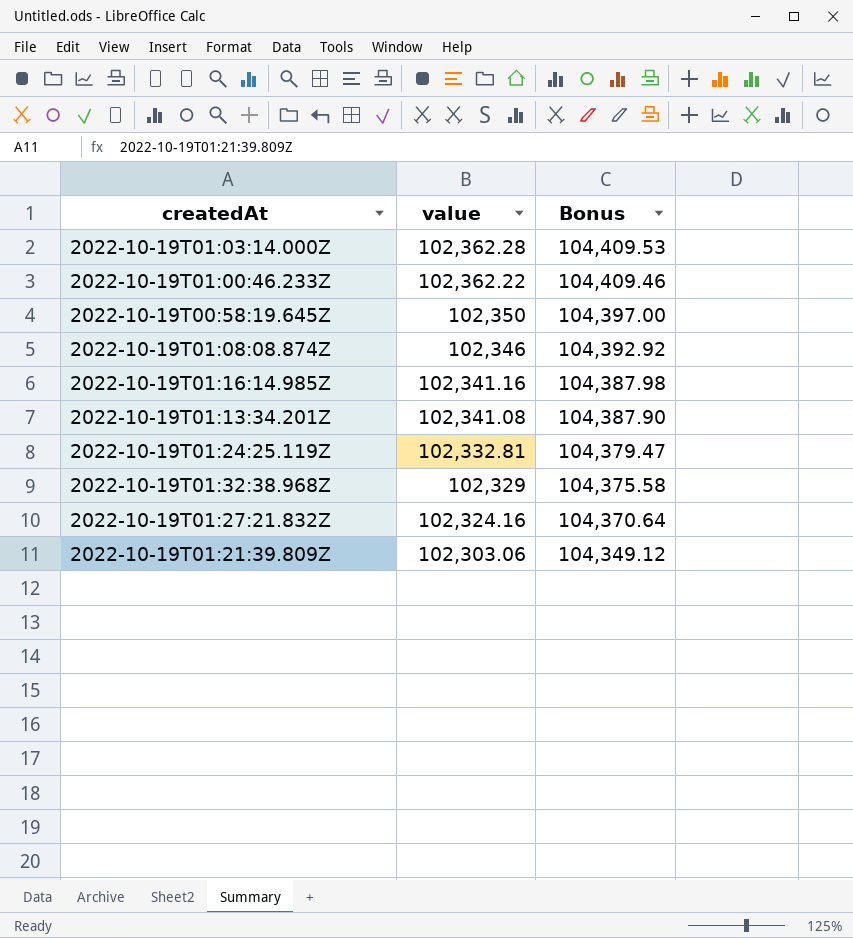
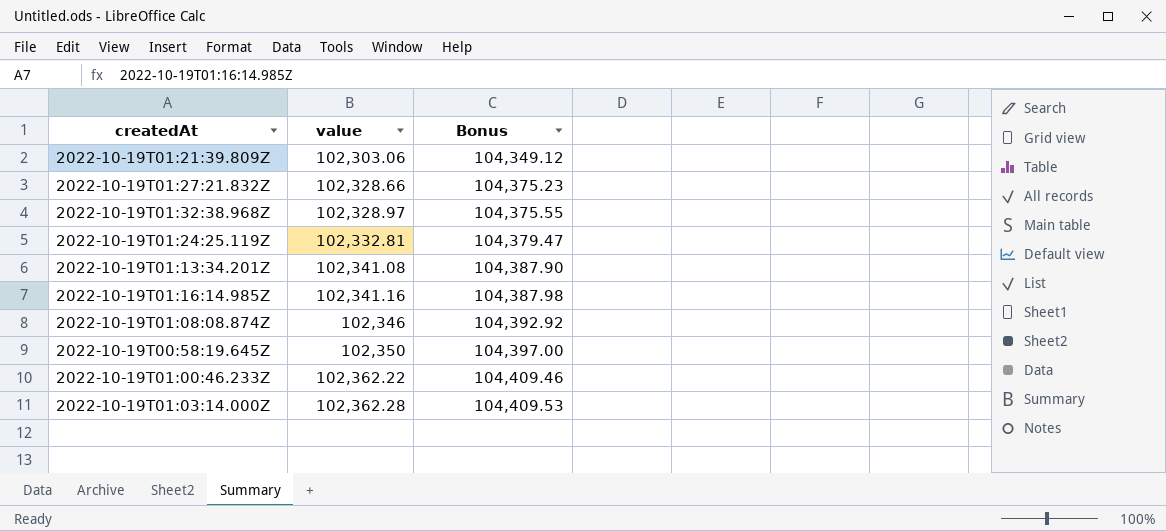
row order: value descending -> value ascending
2022-10-19T01:27:21.832Z | value: 102,324.16 -> 102,328.66
2022-10-19T01:27:21.832Z | Bonus: 104,370.64 -> 104,375.23
2022-10-19T01:32:38.968Z | value: 102,329 -> 102,328.97
2022-10-19T01:32:38.968Z | Bonus: 104,375.58 -> 104,375.55

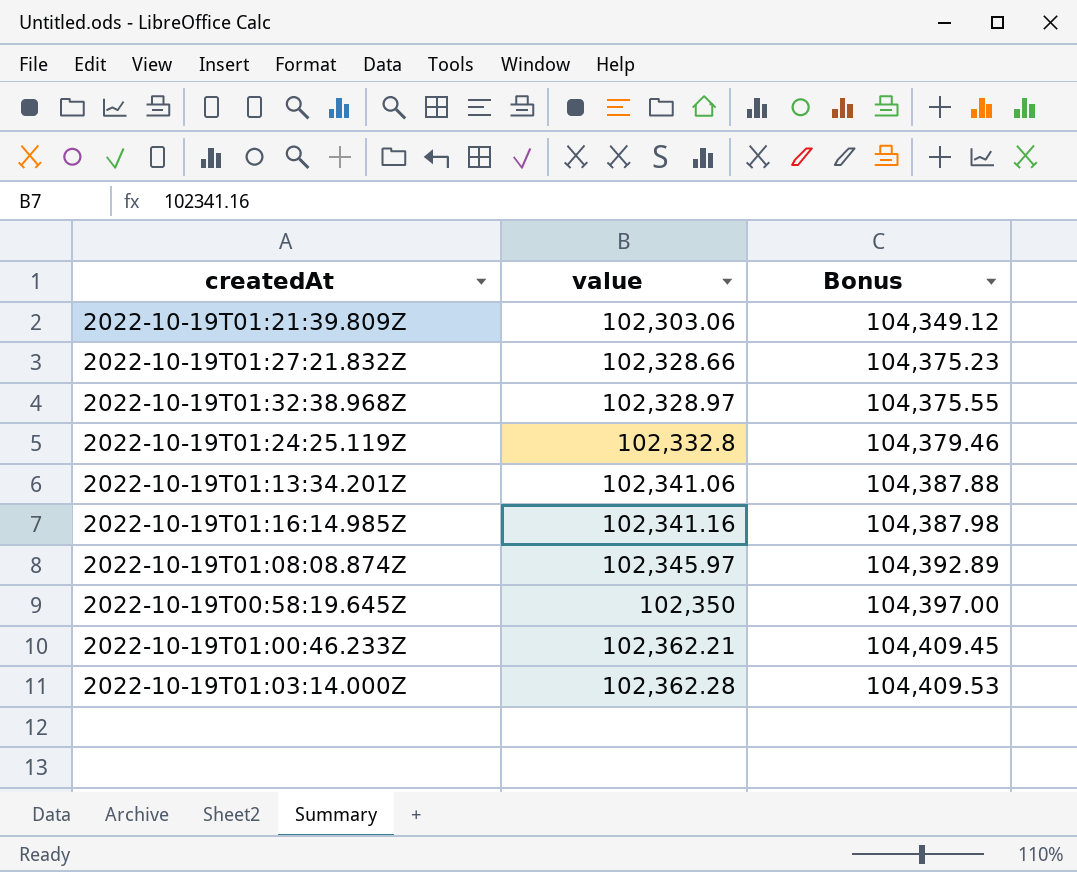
2022-10-19T01:24:25.119Z | value: 102,332.81 -> 102,332.8
2022-10-19T01:24:25.119Z | Bonus: 104,379.47 -> 104,379.46
2022-10-19T01:13:34.201Z | value: 102,341.08 -> 102,341.06
2022-10-19T01:13:34.201Z | Bonus: 104,387.90 -> 104,387.88
2022-10-19T01:08:08.874Z | value: 102,346 -> 102,345.97
2022-10-19T01:08:08.874Z | Bonus: 104,392.92 -> 104,392.89
2022-10-19T01:00:46.233Z | value: 102,362.22 -> 102,362.21
2022-10-19T01:00:46.233Z | Bonus: 104,409.46 -> 104,409.45

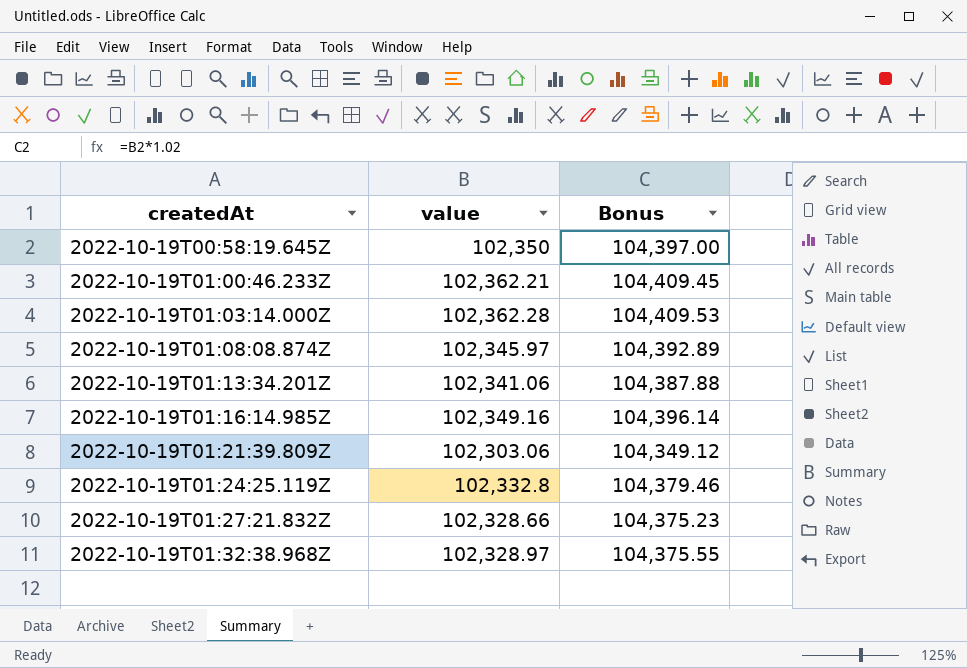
row order: value ascending -> createdAt ascending
2022-10-19T01:16:14.985Z | value: 102,341.16 -> 102,349.16
2022-10-19T01:16:14.985Z | Bonus: 104,387.98 -> 104,396.14

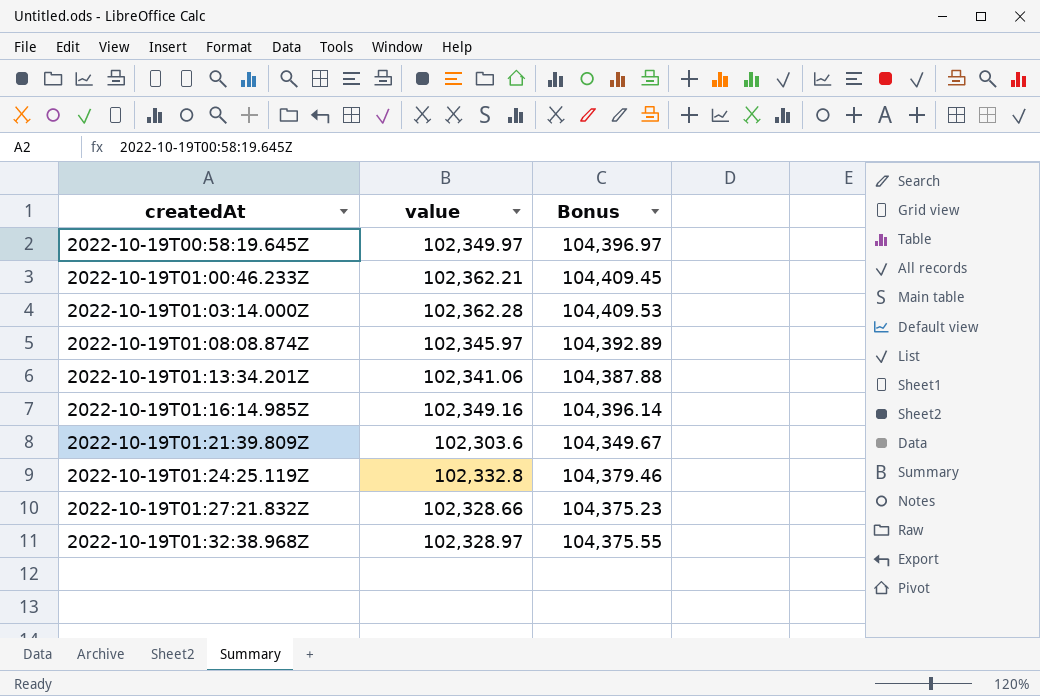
2022-10-19T00:58:19.645Z | value: 102,350 -> 102,349.97
2022-10-19T00:58:19.645Z | Bonus: 104,397.00 -> 104,396.97
2022-10-19T01:21:39.809Z | value: 102,303.06 -> 102,303.6
2022-10-19T01:21:39.809Z | Bonus: 104,349.12 -> 104,349.67

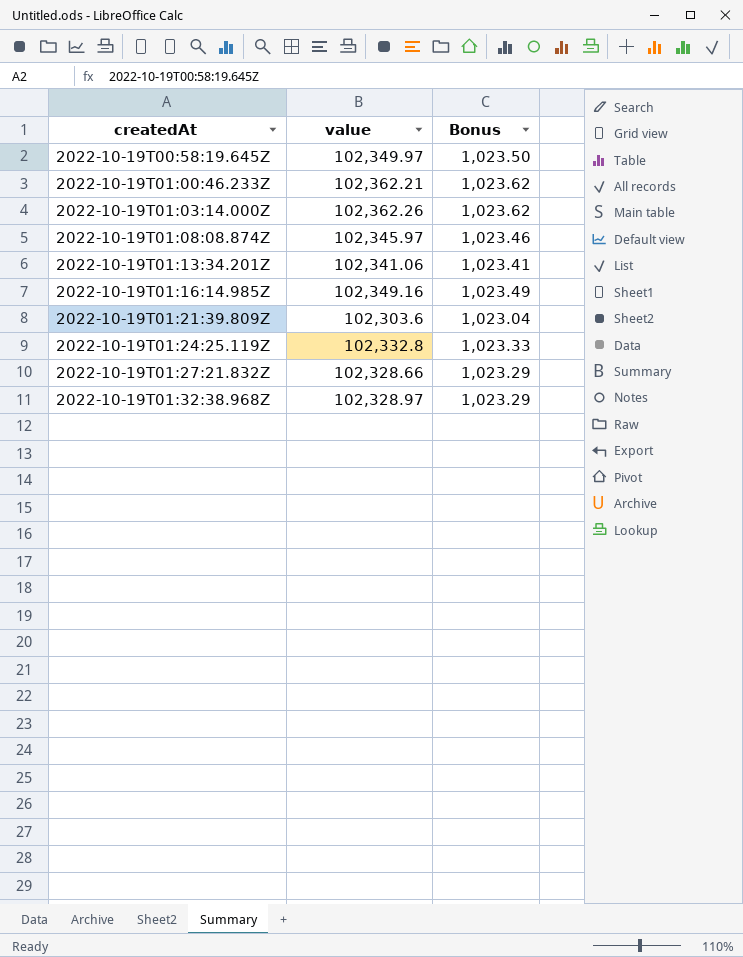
column Bonus | formula: [value] * 1.02 -> [value] * 0.01
2022-10-19T01:03:14.000Z | value: 102,362.28 -> 102,362.26

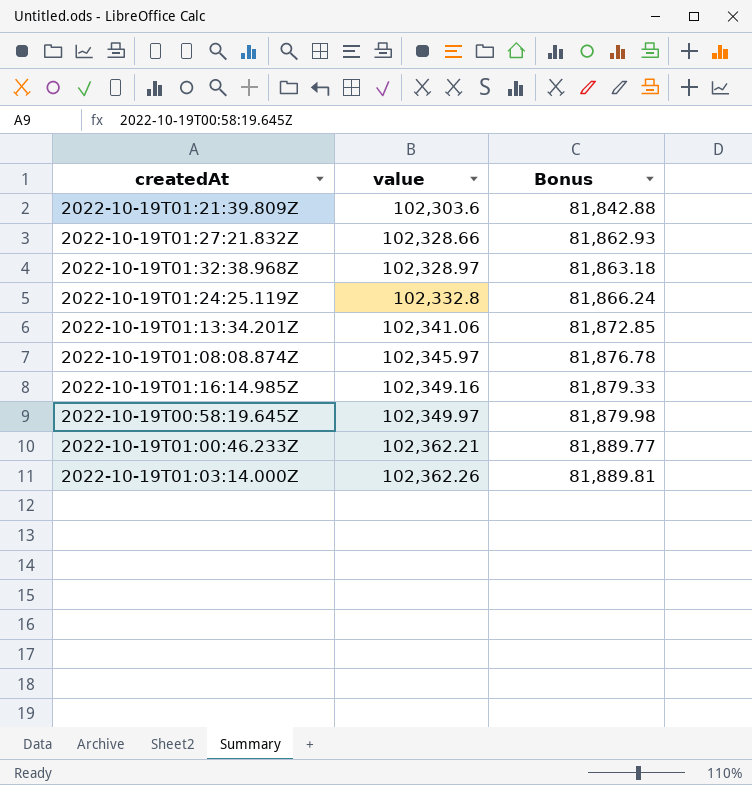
row order: createdAt ascending -> value ascending
column Bonus | formula: [value] * 0.01 -> [value] * 0.8

